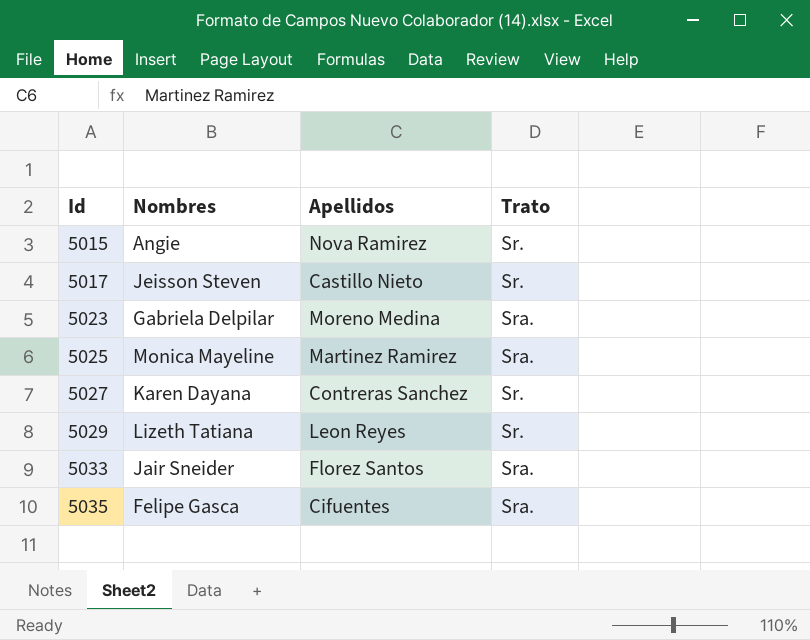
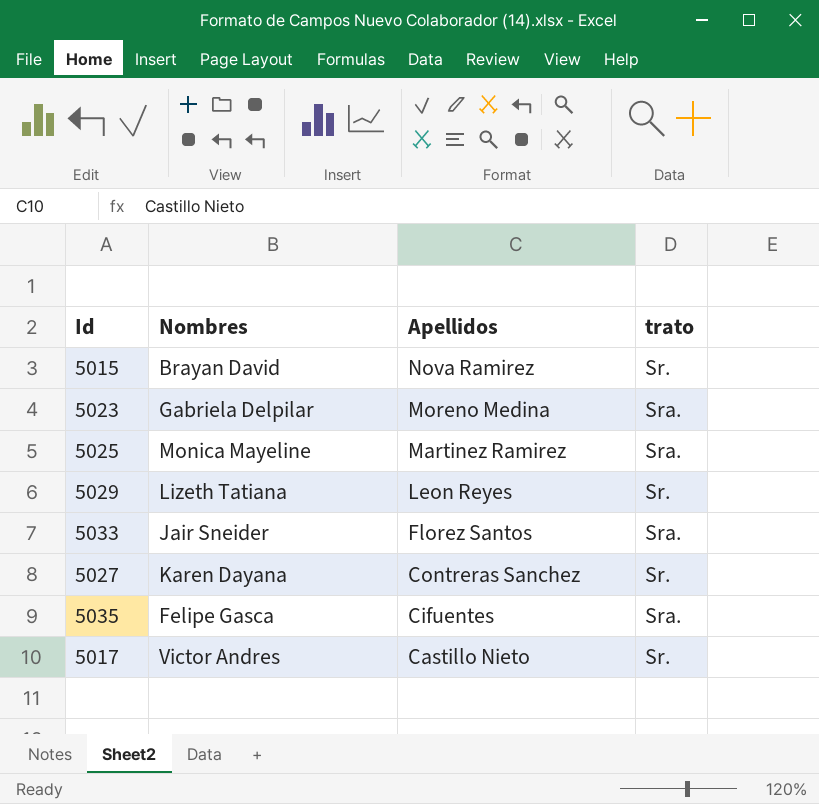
row order: Id ascending -> Apellidos descending
column name: Trato -> trato
5015 | Nombres: Angie -> Brayan David
5017 | Nombres: Jeisson Steven -> Victor Andres

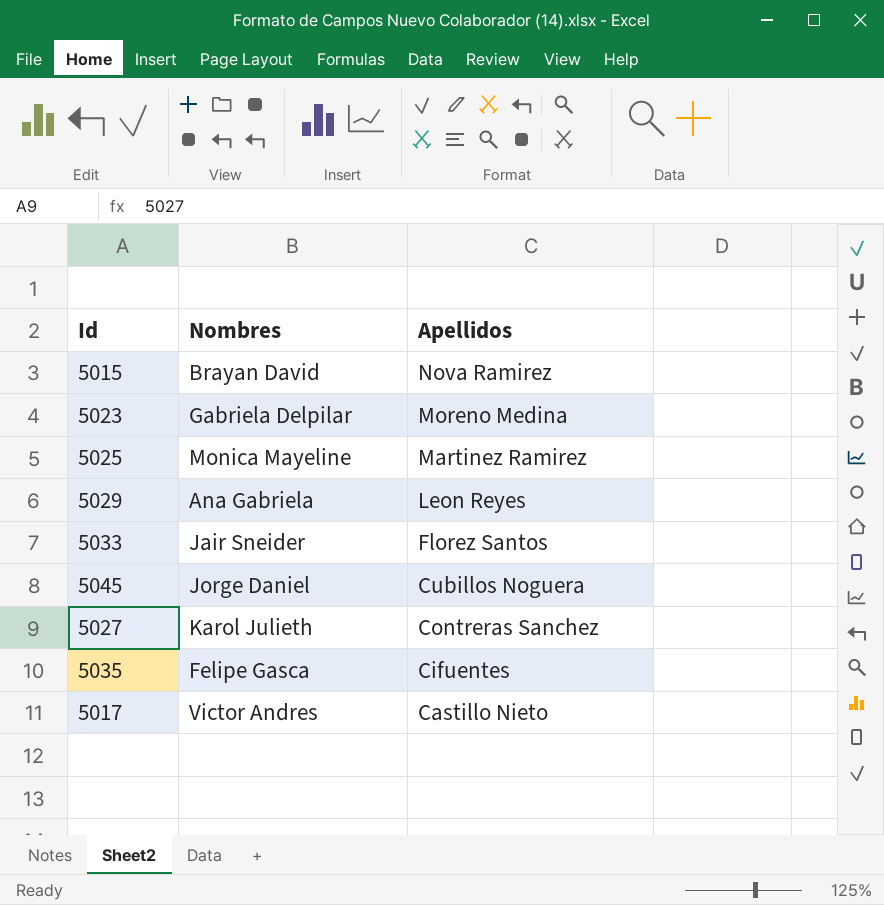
column trato | position: 4 -> none
5029 | Nombres: Lizeth Tatiana -> Ana Gabriela
row 5045: none -> Jorge Daniel | Cubillos Noguera
5027 | Nombres: Karen Dayana -> Karol Julieth

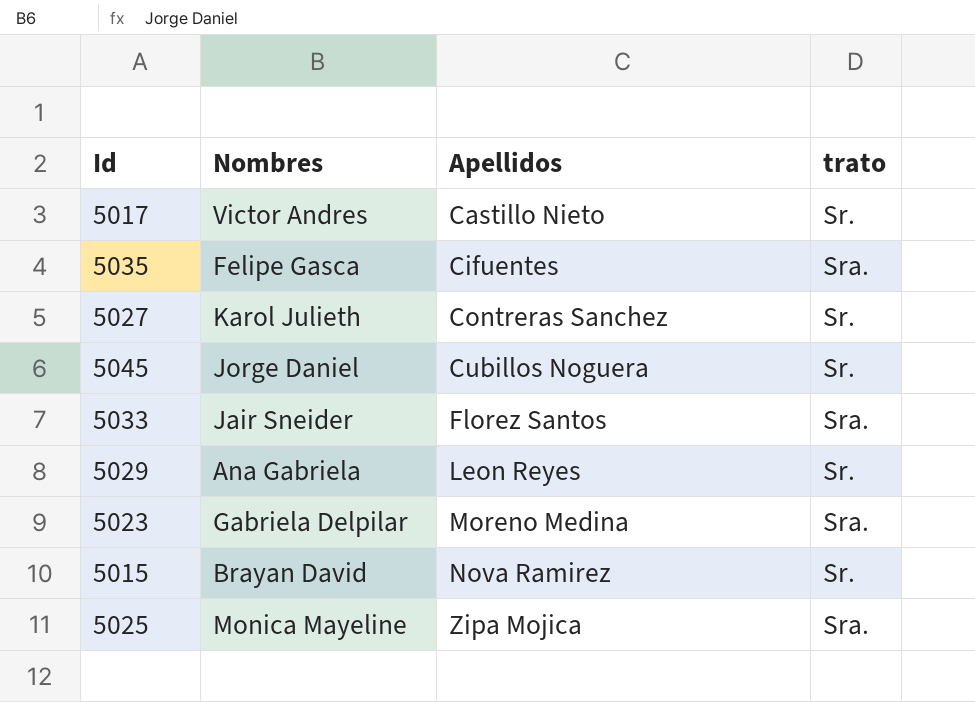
row order: Apellidos descending -> Apellidos ascending
column trato | position: none -> 4
5025 | Apellidos: Martinez Ramirez -> Zipa Mojica

